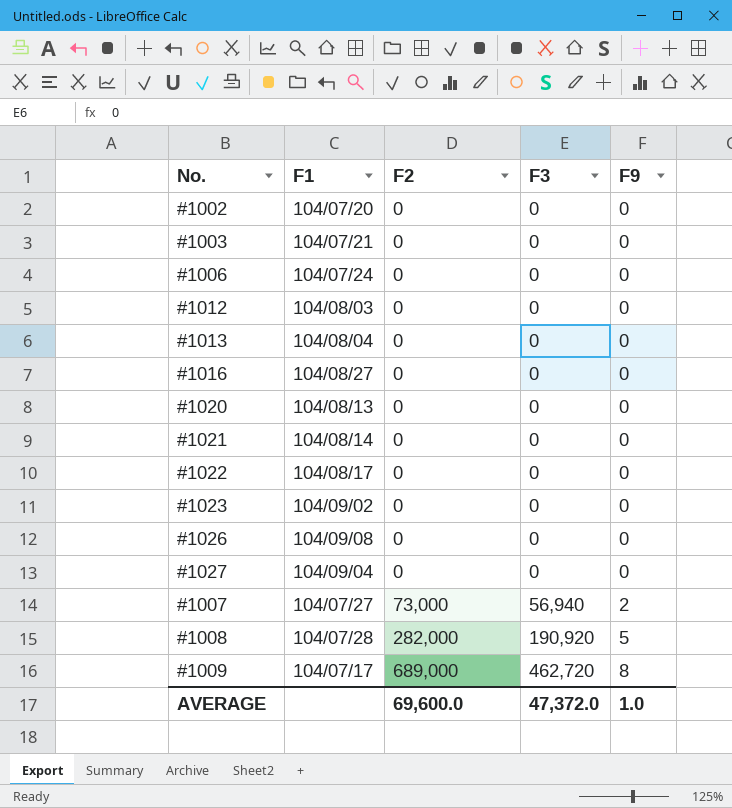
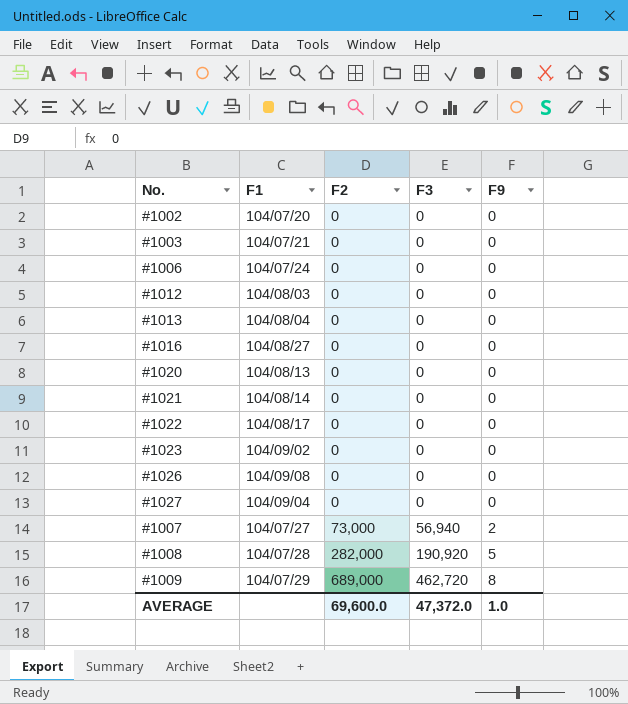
#1009 | F1: 104/07/17 -> 104/07/29

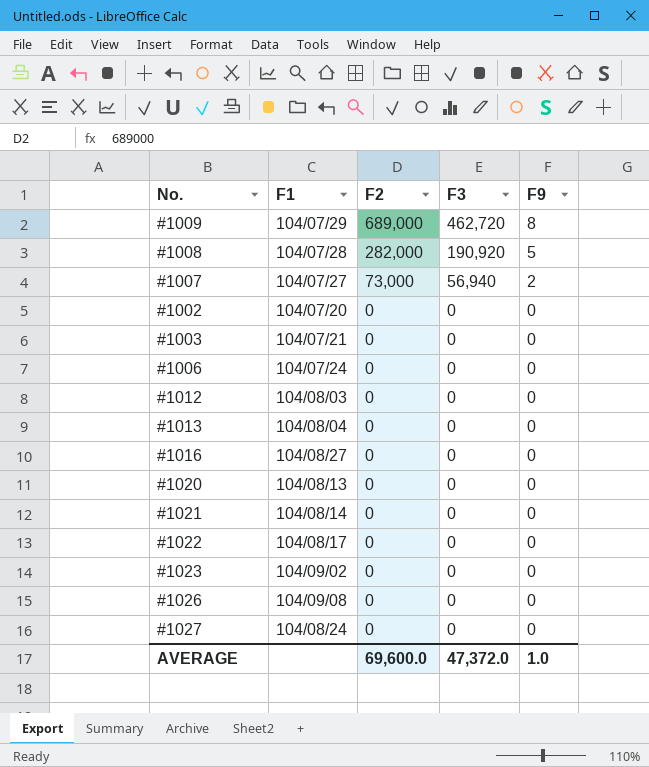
row order: F2 ascending -> F2 descending
#1027 | F1: 104/09/04 -> 104/08/24

